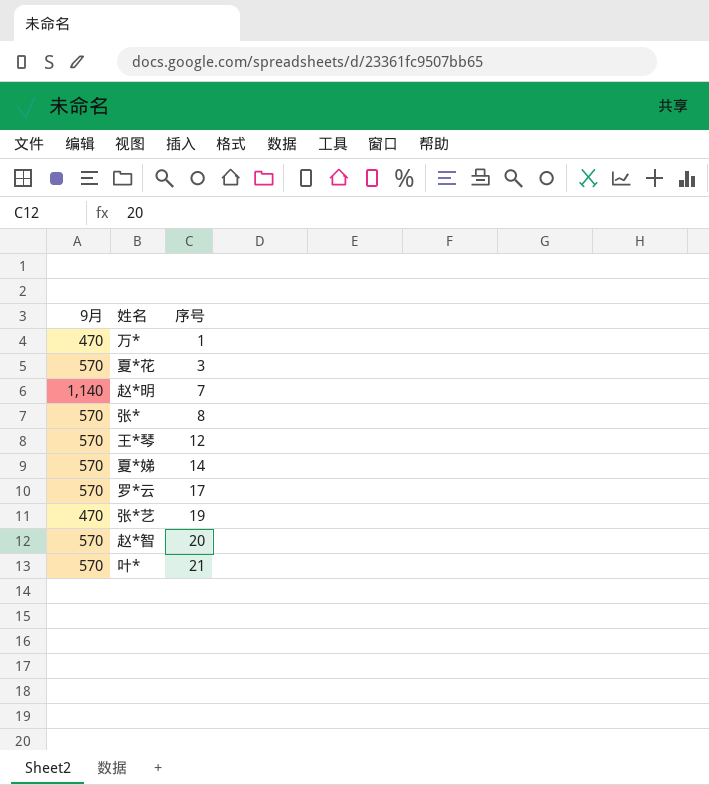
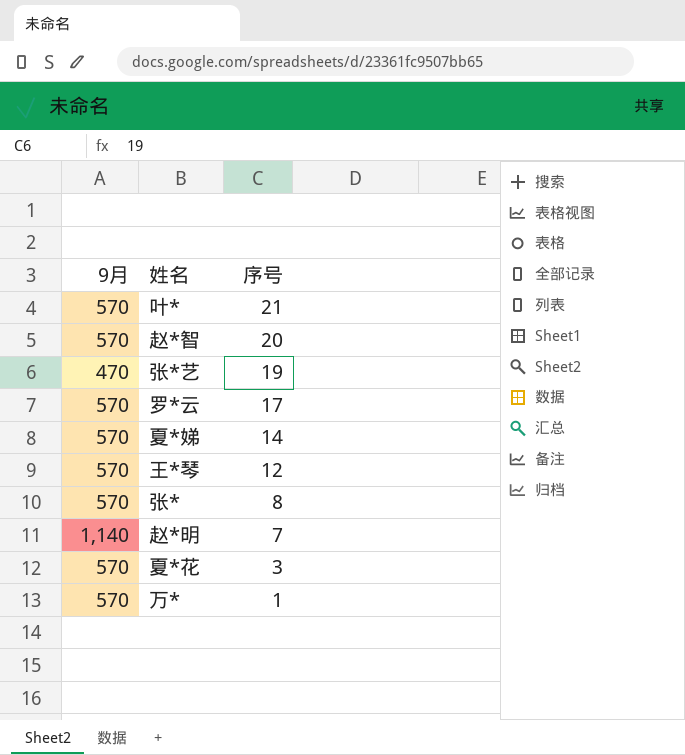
row order: 序号 ascending -> 序号 descending
万* | 9月: 470 -> 570

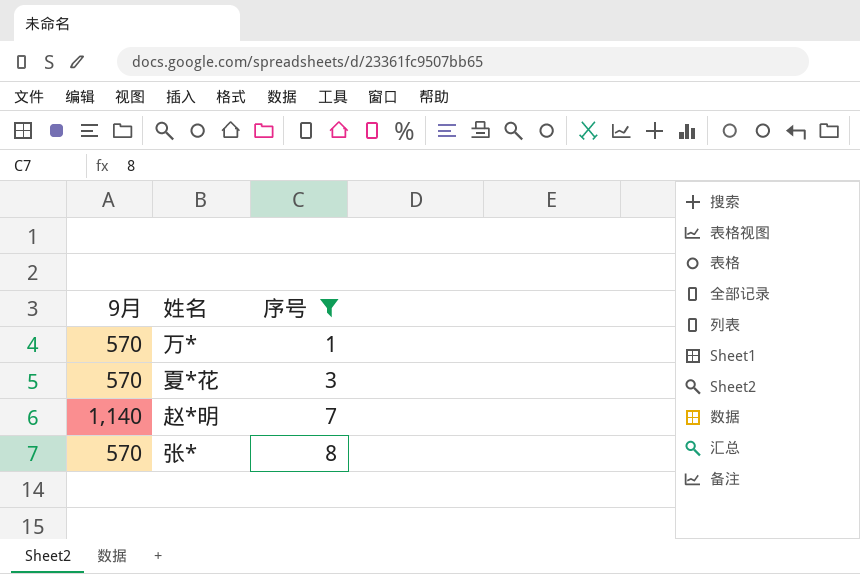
filter: none -> 序号 <= 8
row order: 序号 descending -> 序号 ascending

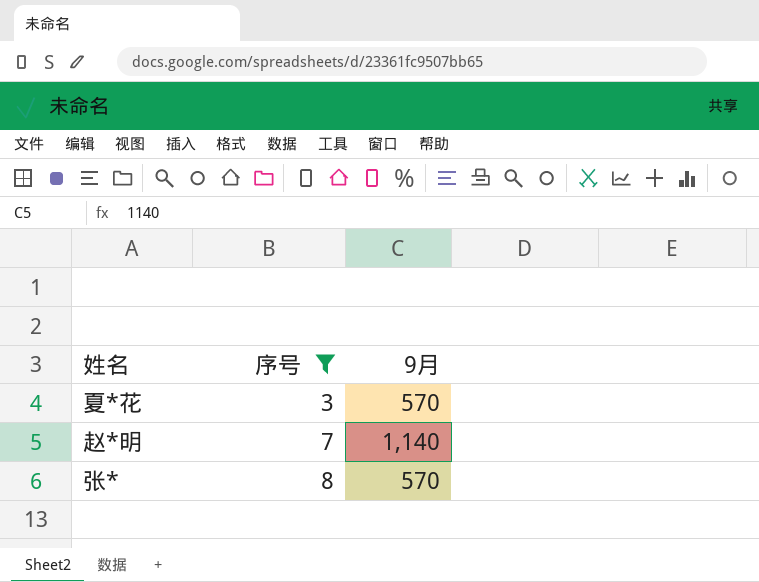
column 9月 | position: 1 -> 3
row 万*: 570 | 1 -> none

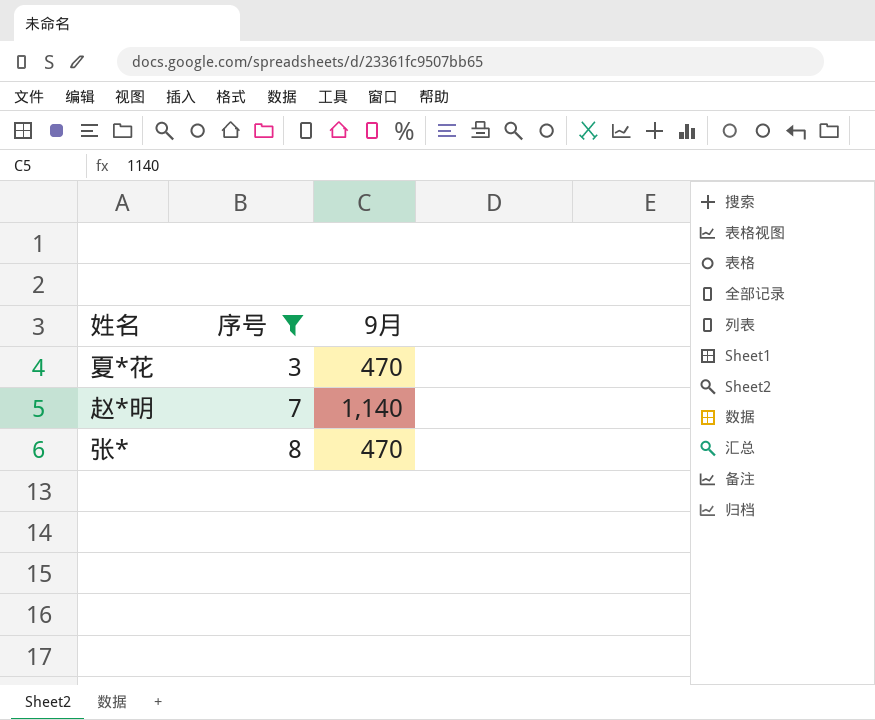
夏*花 | 9月: 570 -> 470
张* | 9月: 570 -> 470

